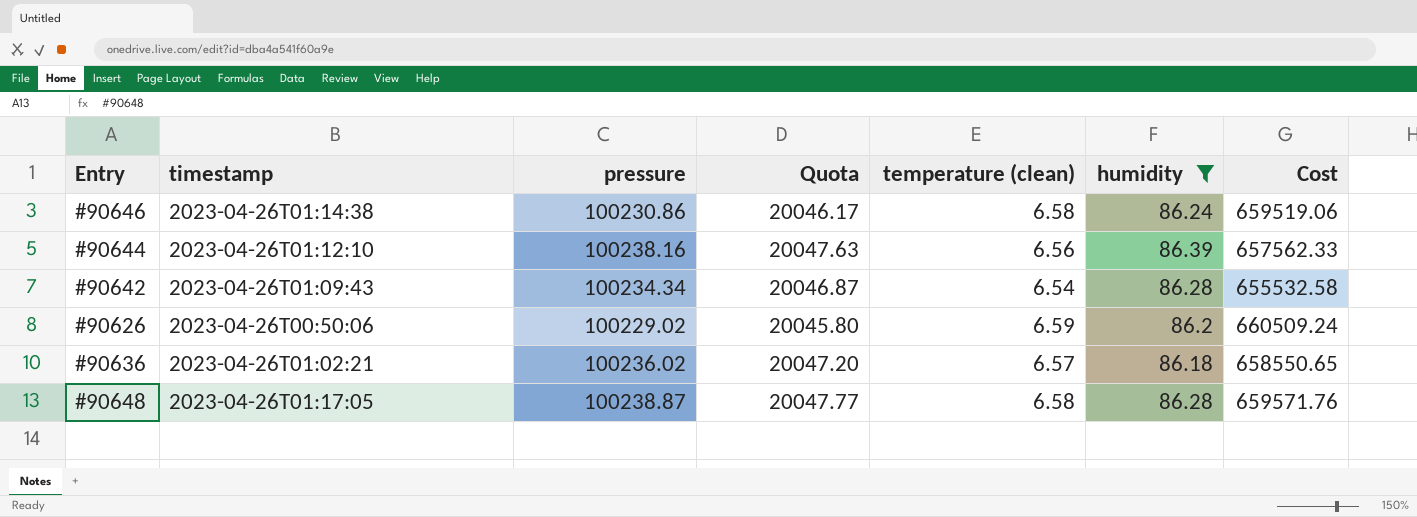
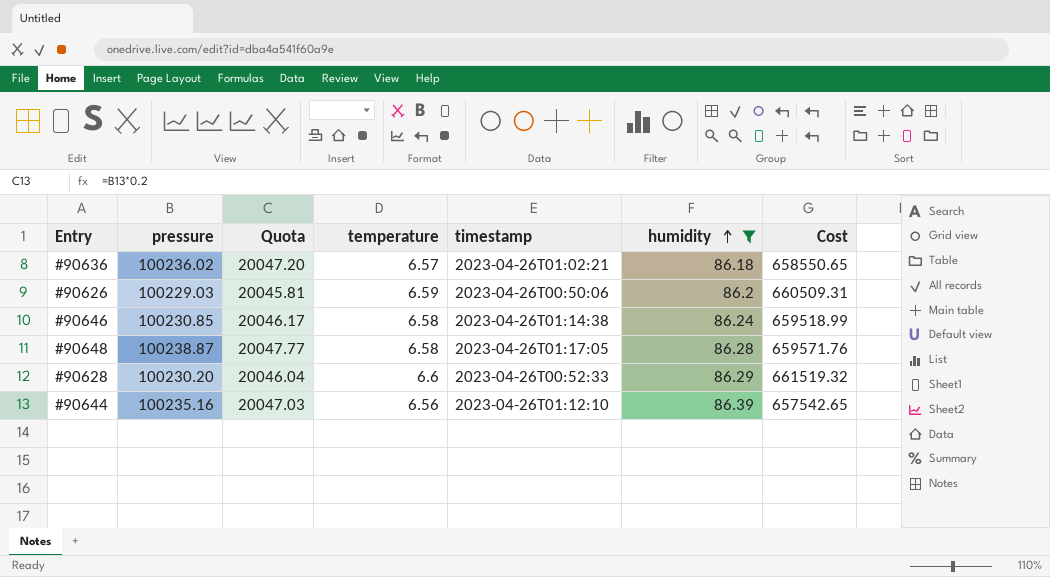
row order: none -> humidity ascending
column name: temperature (clean) -> temperature
column timestamp | position: 2 -> 5
row #90642: 2023-04-26T01:09:43 | 100234.34 | 20046.87 | 6.54 | 86.28 | 655532.58 -> none
#90626 | pressure: 100229.02 -> 100229.03
#90626 | Quota: 20045.80 -> 20045.81
#90626 | Cost: 660509.24 -> 660509.31
#90646 | pressure: 100230.86 -> 100230.85
#90646 | Cost: 659519.06 -> 659518.99
row #90628: none -> 100230.20 | 20046.04 | 6.6 | 2023-04-26T00:52:33 | 86.29 | 661519.32
#90644 | pressure: 100238.16 -> 100235.16
#90644 | Quota: 20047.63 -> 20047.03
#90644 | Cost: 657562.33 -> 657542.65

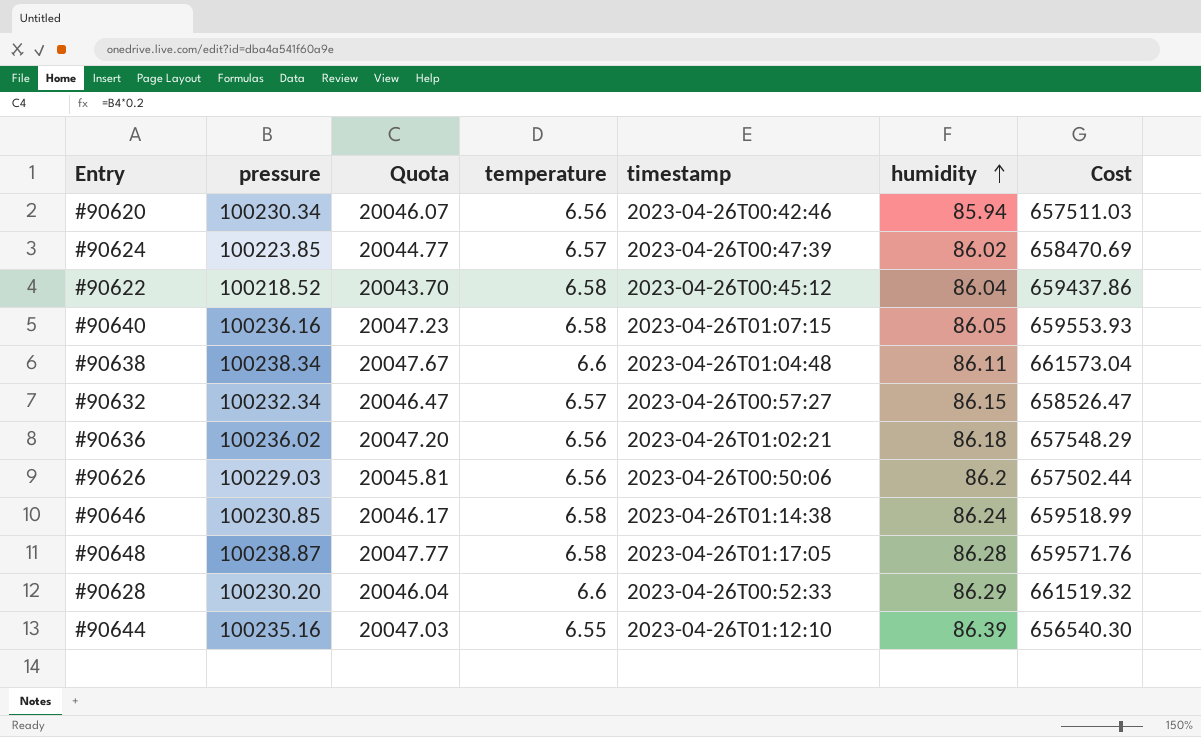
filter: humidity >= 86.18 -> none
#90636 | temperature: 6.57 -> 6.56
#90636 | Cost: 658550.65 -> 657548.29
#90626 | temperature: 6.59 -> 6.56
#90626 | Cost: 660509.31 -> 657502.44
#90644 | temperature: 6.56 -> 6.55
#90644 | Cost: 657542.65 -> 656540.30

